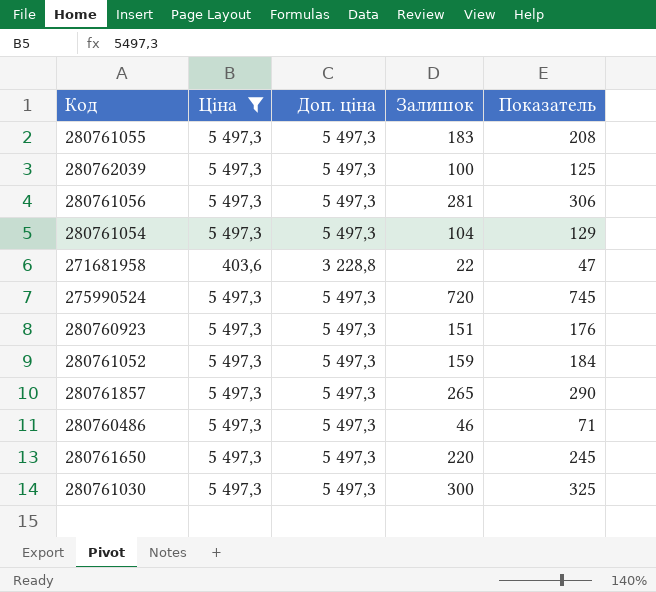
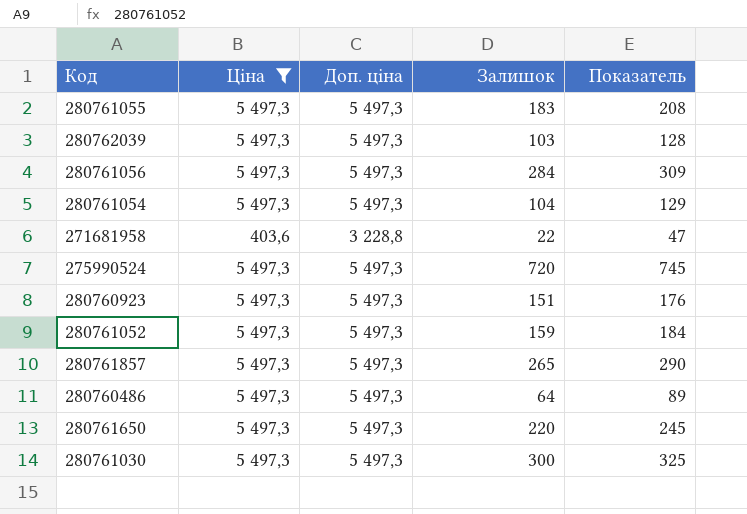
280762039 | Залишок: 100 -> 103
280762039 | Показатель: 125 -> 128
280761056 | Залишок: 281 -> 284
280761056 | Показатель: 306 -> 309
280760486 | Залишок: 46 -> 64
280760486 | Показатель: 71 -> 89

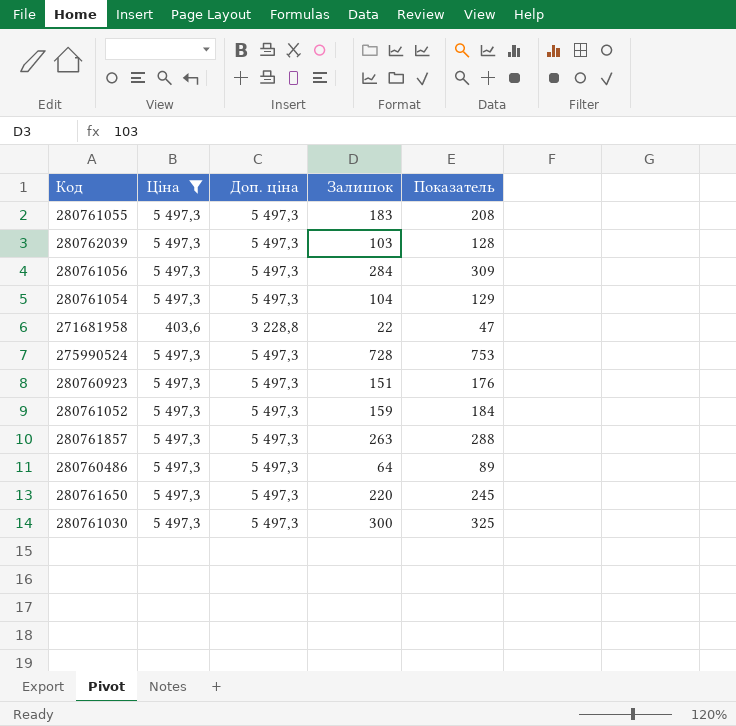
275990524 | Залишок: 720 -> 728
275990524 | Показатель: 745 -> 753
280761857 | Залишок: 265 -> 263
280761857 | Показатель: 290 -> 288

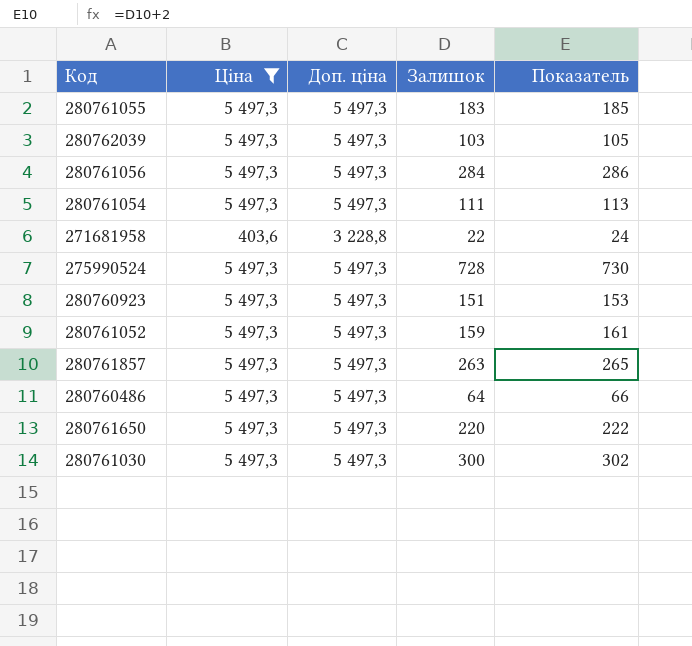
column Показатель | formula: [Залишок] + 25 -> [Залишок] + 2
280761054 | Залишок: 104 -> 111

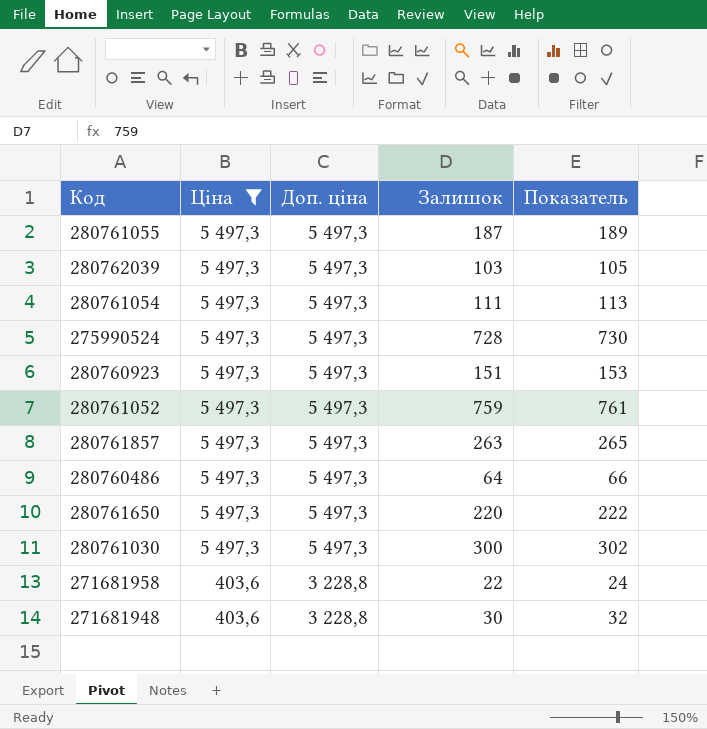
row order: none -> Ціна descending
row 280761056: 5 497,3 | 5 497,3 | 284 | 286 -> none
280761055 | Залишок: 183 -> 187
280761055 | Показатель: 185 -> 189
280761052 | Залишок: 159 -> 759
280761052 | Показатель: 161 -> 761
row 271681948: none -> 403,6 | 3 228,8 | 30 | 32

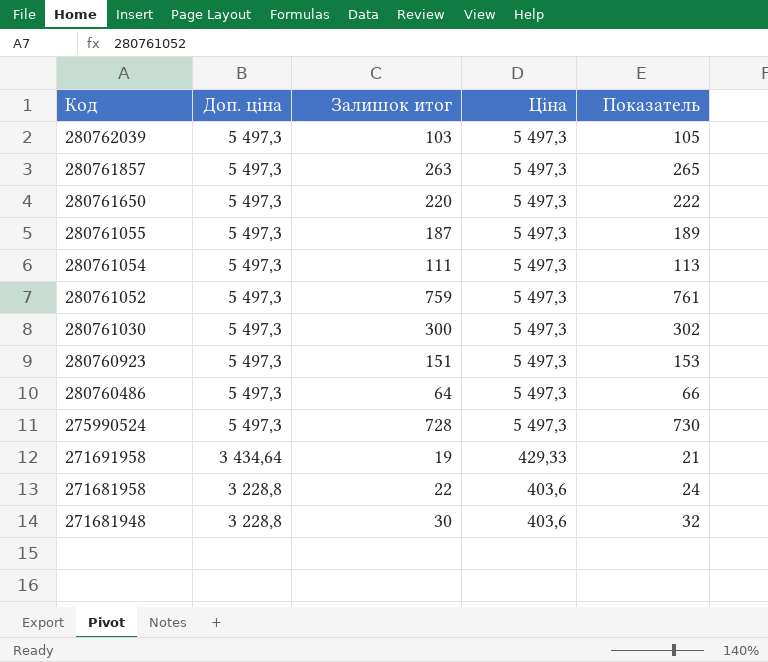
filter: Ціна != 429,33 -> none
row order: Ціна descending -> Код descending
column name: Залишок -> Залишок итог
column Ціна | position: 2 -> 4

